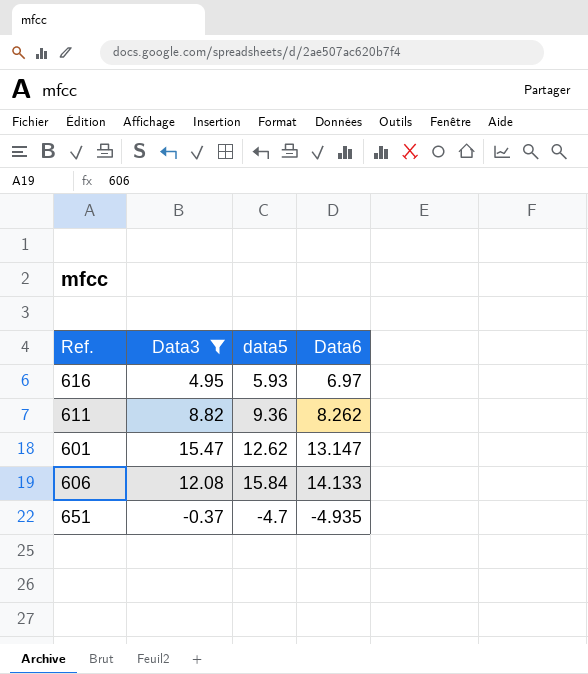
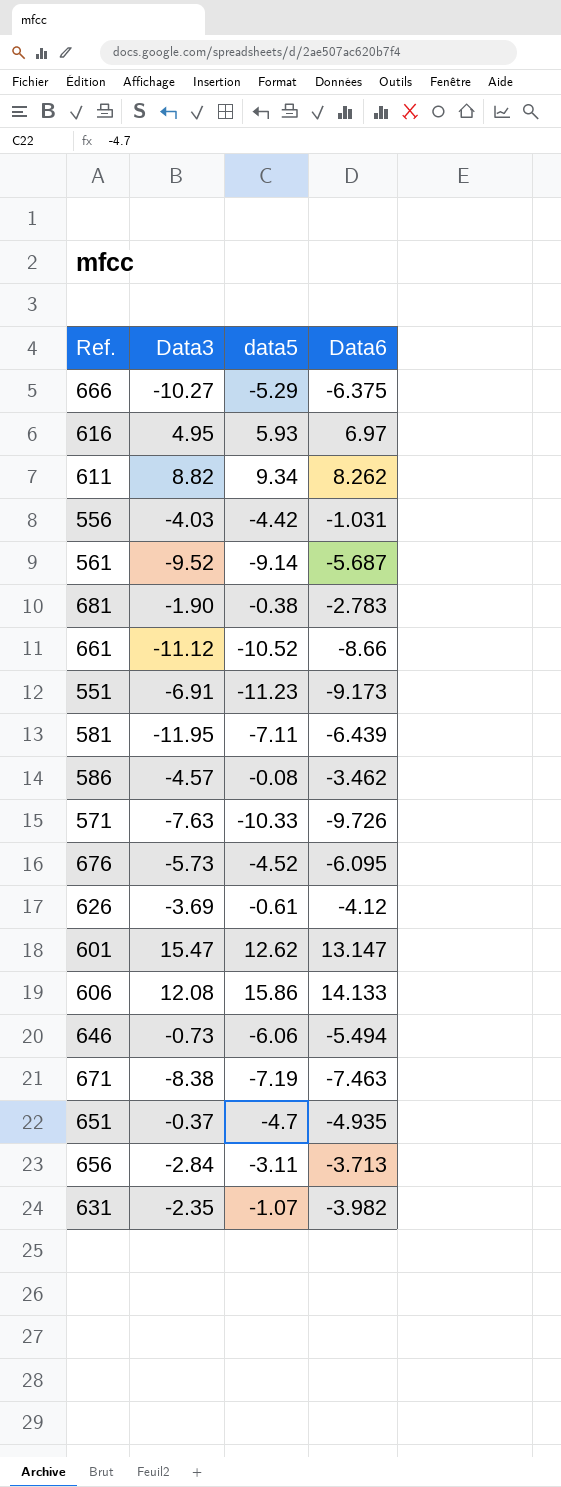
filter: Data3 >= -0.37 -> none
611 | data5: 9.36 -> 9.34
606 | data5: 15.84 -> 15.86

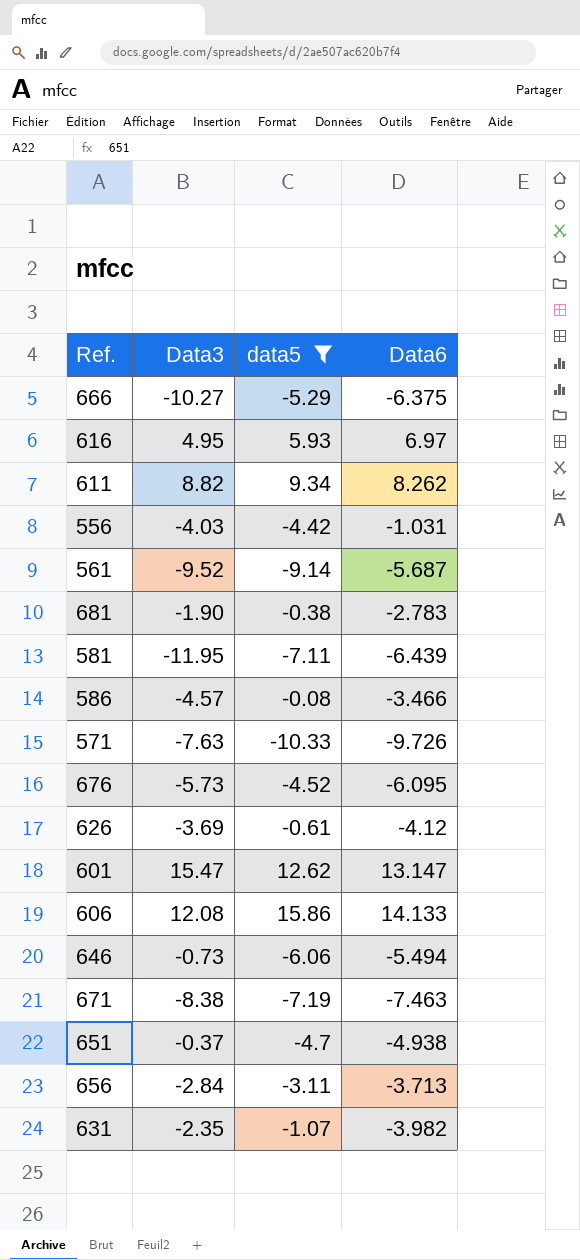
filter: none -> data5 >= -10.33
586 | Data6: -3.462 -> -3.466
651 | Data6: -4.935 -> -4.938

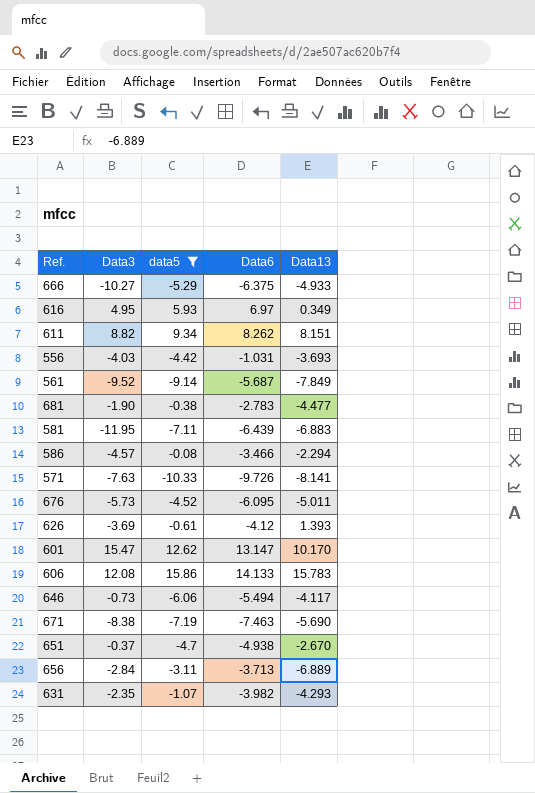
column Data13 | position: none -> 5

